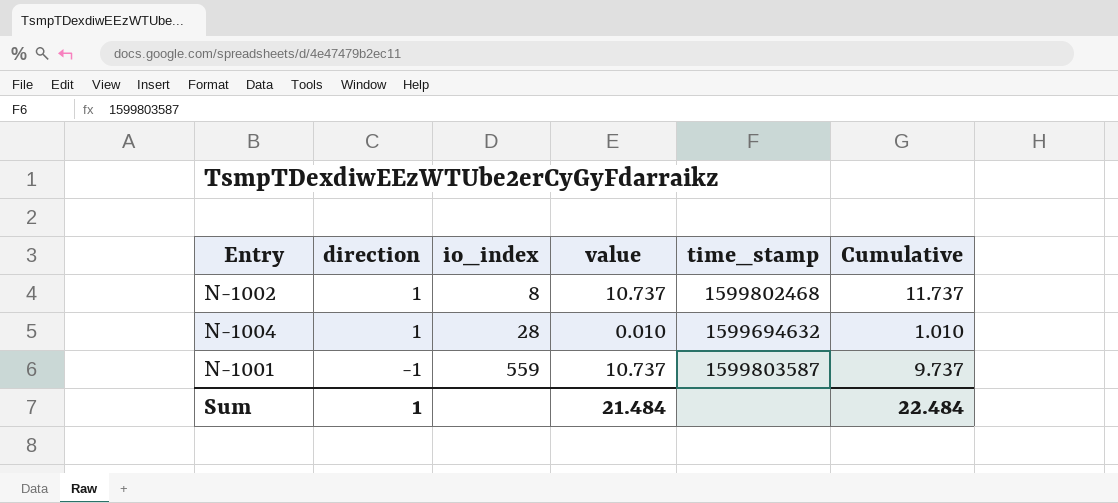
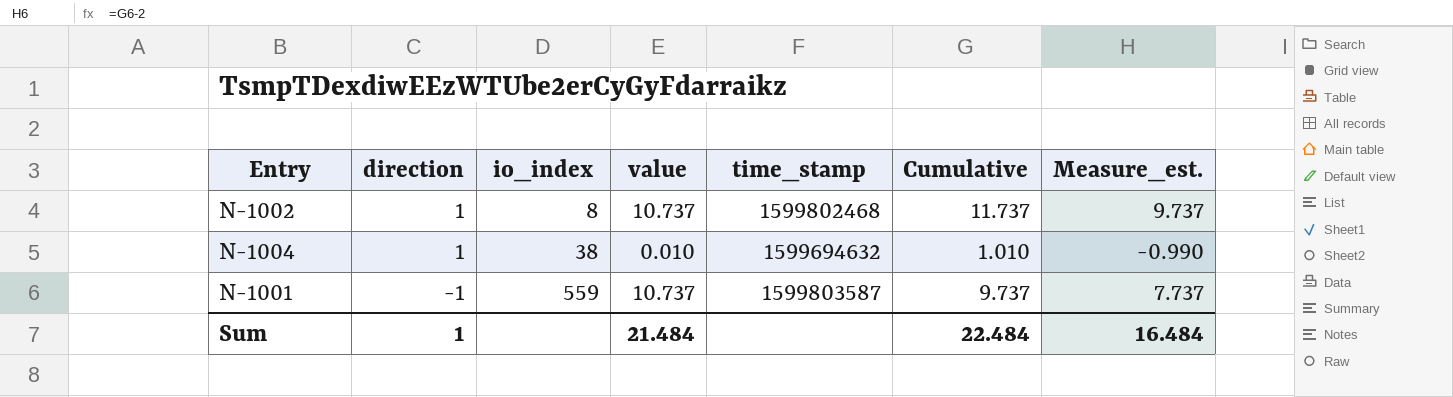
column Measure_est. | formula: none -> [Cumulative] - 2
N-1004 | io_index: 28 -> 38

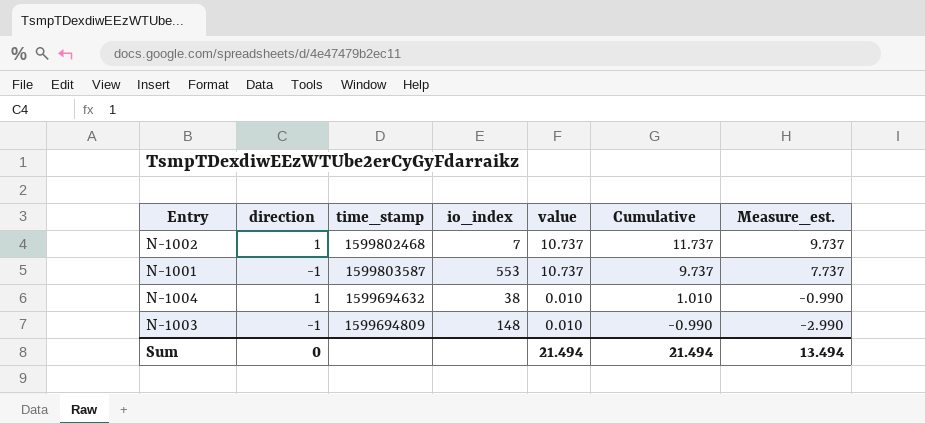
row order: direction descending -> value descending
column time_stamp | position: 5 -> 3
N-1002 | io_index: 8 -> 7
N-1001 | io_index: 559 -> 553
row N-1003: none -> -1 | 1599694809 | 148 | 0.010 | -0.990 | -2.990
Sum | direction: 1 -> 0
Sum | value: 21.484 -> 21.494
Sum | Cumulative: 22.484 -> 21.494
Sum | Measure_est.: 16.484 -> 13.494

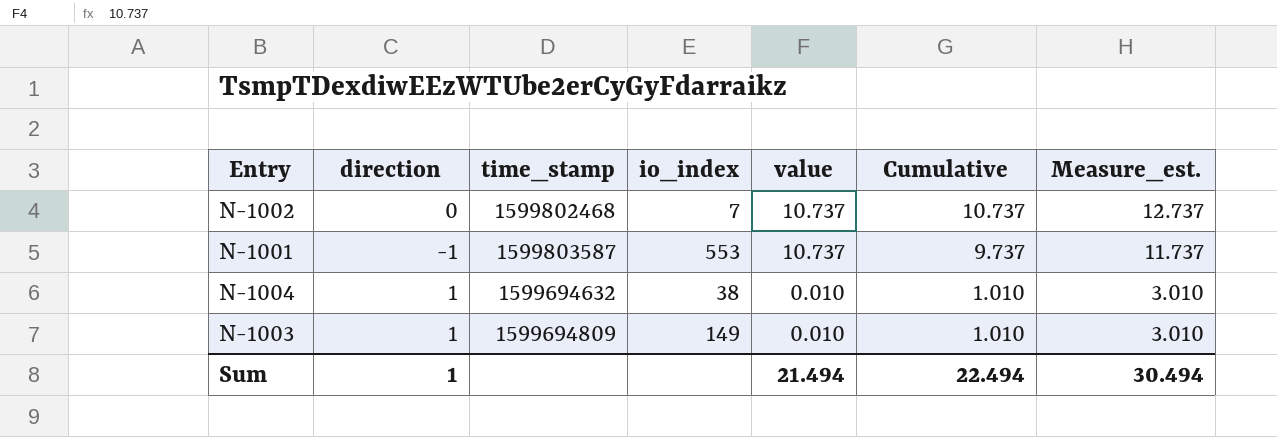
column Measure_est. | formula: [Cumulative] - 2 -> [Cumulative] + 2
N-1002 | direction: 1 -> 0
N-1002 | Cumulative: 11.737 -> 10.737
N-1003 | direction: -1 -> 1
N-1003 | io_index: 148 -> 149
N-1003 | Cumulative: -0.990 -> 1.010
Sum | direction: 0 -> 1
Sum | Cumulative: 21.494 -> 22.494
Sum | Measure_est.: 13.494 -> 30.494

